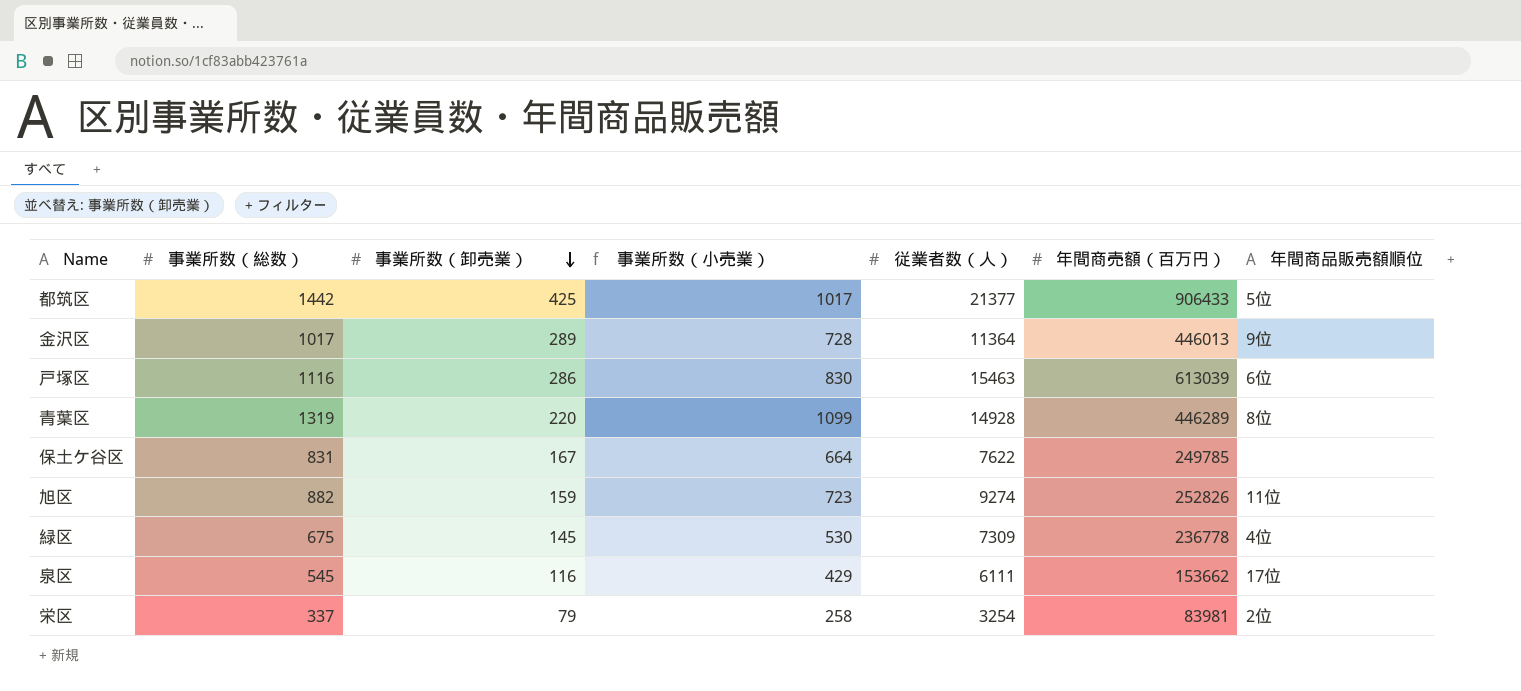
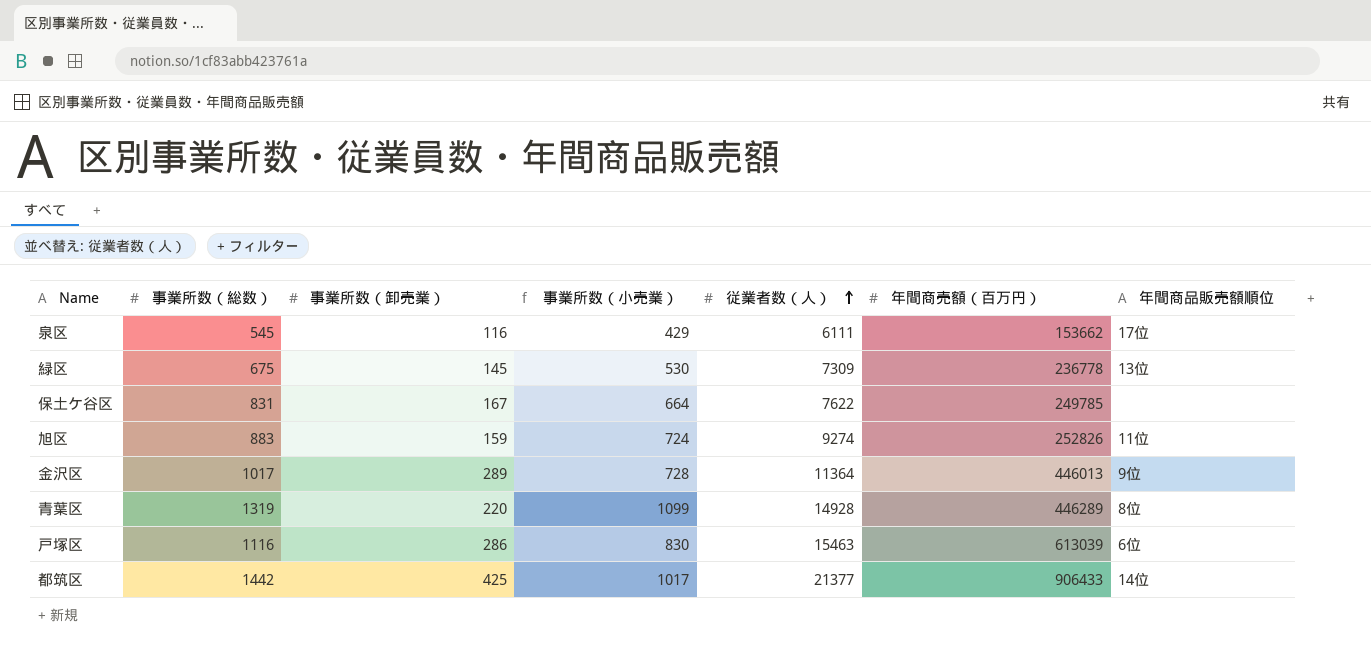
row order: 事業所数（卸売業） descending -> 従業者数（人） ascending
row 栄区: 337 | 79 | 258 | 3254 | 83981 | 2位 -> none
緑区 | 年間商品販売額順位: 4位 -> 13位
旭区 | 事業所数（総数）: 882 -> 883
旭区 | 事業所数（小売業）: 723 -> 724
都筑区 | 年間商品販売額順位: 5位 -> 14位

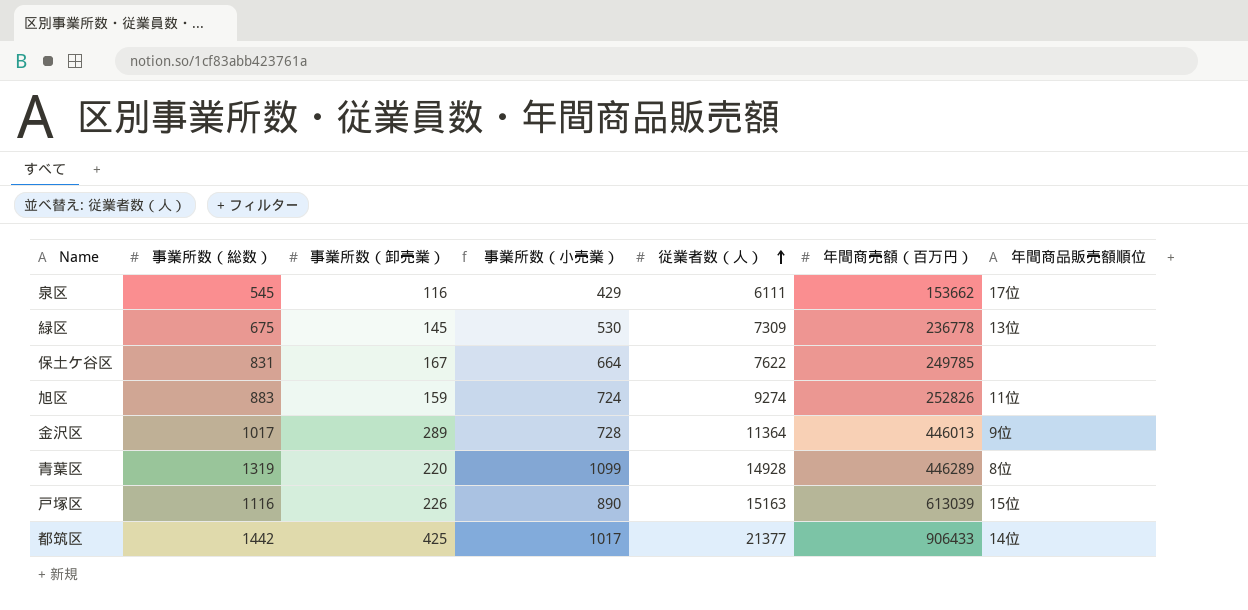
戸塚区 | 事業所数（卸売業）: 286 -> 226
戸塚区 | 事業所数（小売業）: 830 -> 890
戸塚区 | 従業者数（人）: 15463 -> 15163
戸塚区 | 年間商品販売額順位: 6位 -> 15位

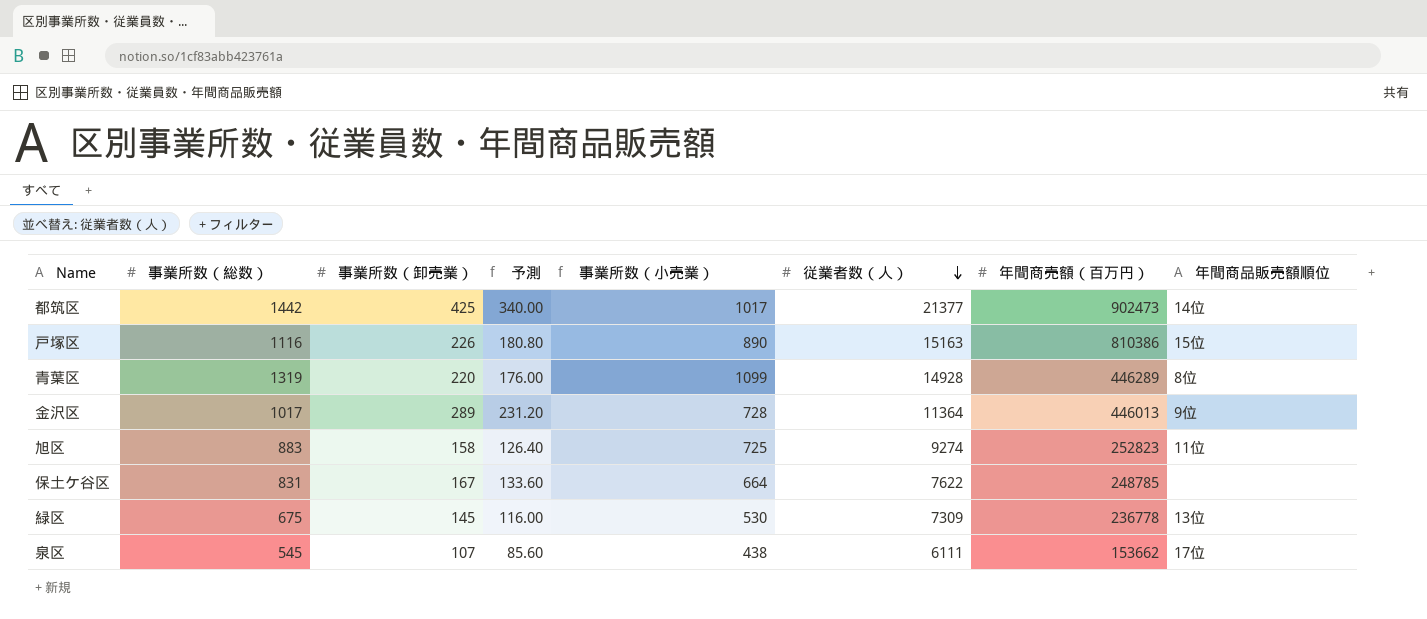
row order: 従業者数（人） ascending -> 従業者数（人） descending
column 予測 | formula: none -> [事業所数（卸売業）] * 0.8
都筑区 | 年間商売額（百万円）: 906433 -> 902473
戸塚区 | 年間商売額（百万円）: 613039 -> 810386
旭区 | 事業所数（卸売業）: 159 -> 158
旭区 | 事業所数（小売業）: 724 -> 725
旭区 | 年間商売額（百万円）: 252826 -> 252823
保土ケ谷区 | 年間商売額（百万円）: 249785 -> 248785
泉区 | 事業所数（卸売業）: 116 -> 107
泉区 | 事業所数（小売業）: 429 -> 438

